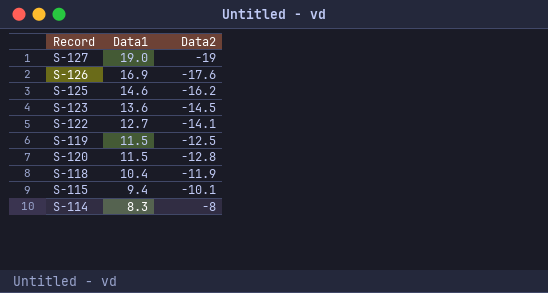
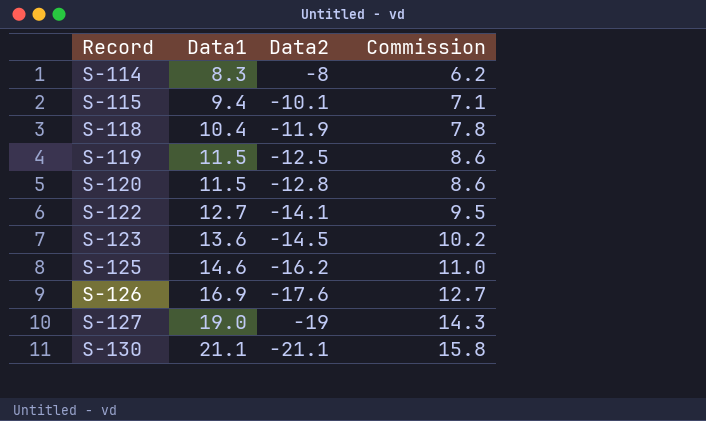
row order: Data1 descending -> Record ascending
column Commission | formula: none -> [Data1] * 0.75
row S-130: none -> 21.1 | -21.1 | 15.8

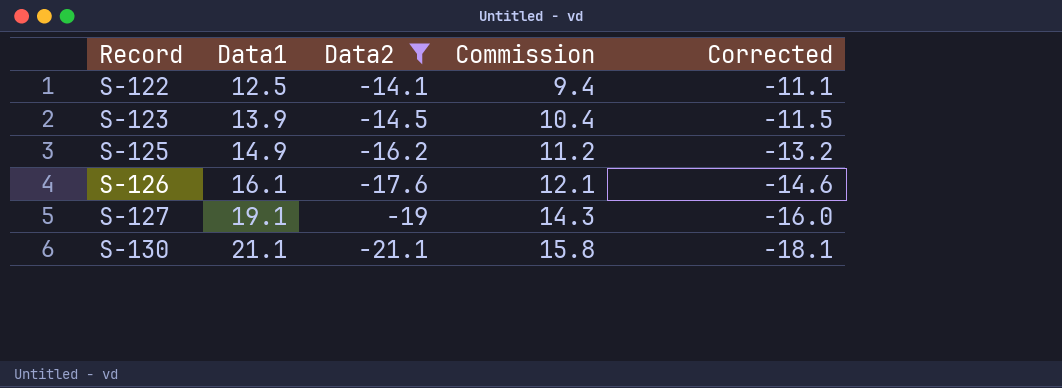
filter: none -> Data2 <= -14.1
column Corrected | formula: none -> [Data2] + 3
S-122 | Data1: 12.7 -> 12.5
S-122 | Commission: 9.5 -> 9.4
S-123 | Data1: 13.6 -> 13.9
S-123 | Commission: 10.2 -> 10.4
S-125 | Data1: 14.6 -> 14.9
S-125 | Commission: 11.0 -> 11.2
S-126 | Data1: 16.9 -> 16.1
S-126 | Commission: 12.7 -> 12.1
S-127 | Data1: 19.0 -> 19.1

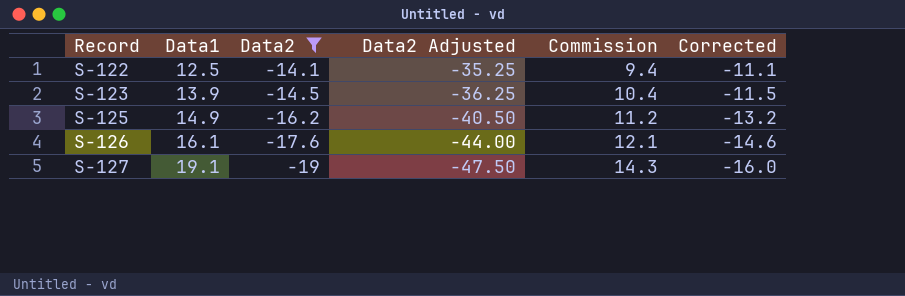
column Data2 Adjusted | formula: none -> [Data2] * 2.5
row S-130: 21.1 | -21.1 | 15.8 | -18.1 -> none

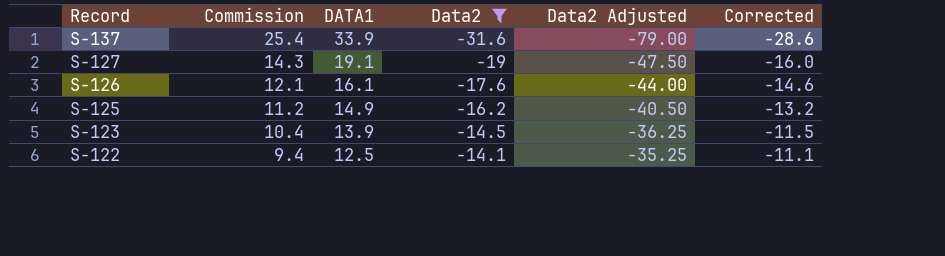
row order: Record ascending -> Record descending
column Commission | position: 5 -> 2
column name: Data1 -> DATA1
row S-137: none -> 25.4 | 33.9 | -31.6 | -79.00 | -28.6

